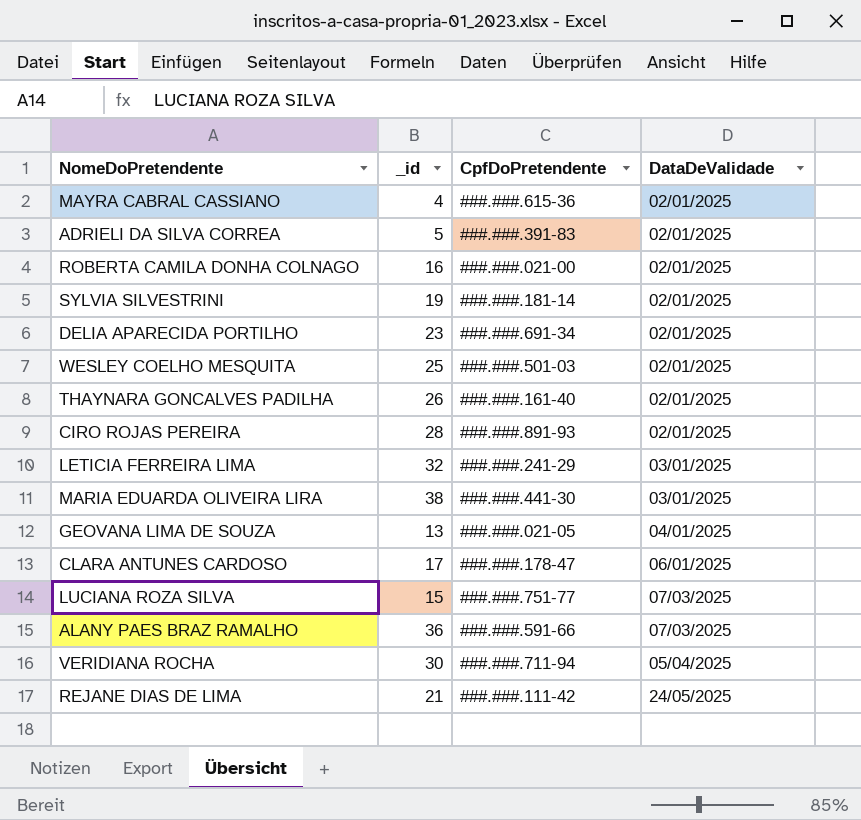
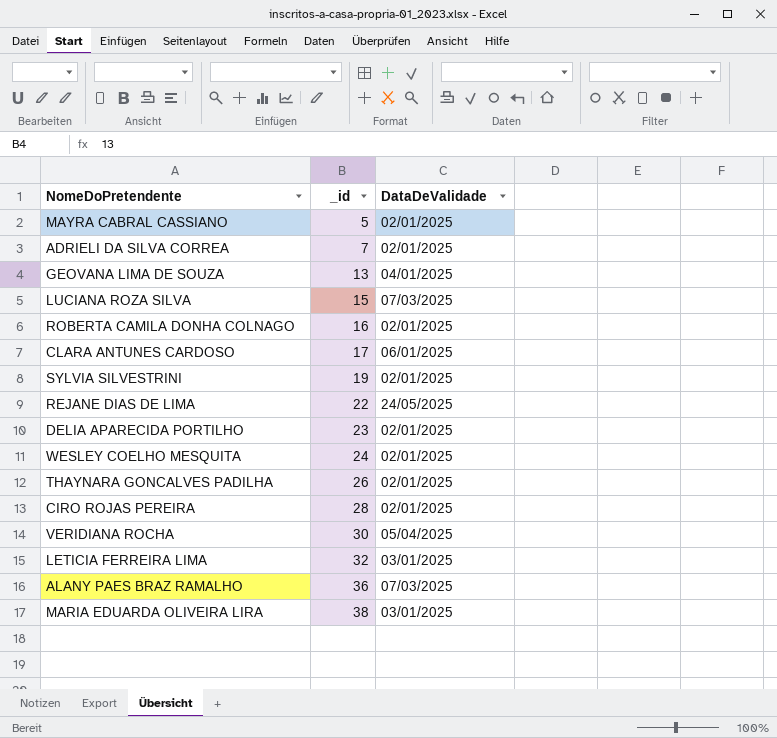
row order: DataDeValidade ascending -> _id ascending
column CpfDoPretendente | position: 3 -> none
MAYRA CABRAL CASSIANO | _id: 4 -> 5
ADRIELI DA SILVA CORREA | _id: 5 -> 7
REJANE DIAS DE LIMA | _id: 21 -> 22
WESLEY COELHO MESQUITA | _id: 25 -> 24

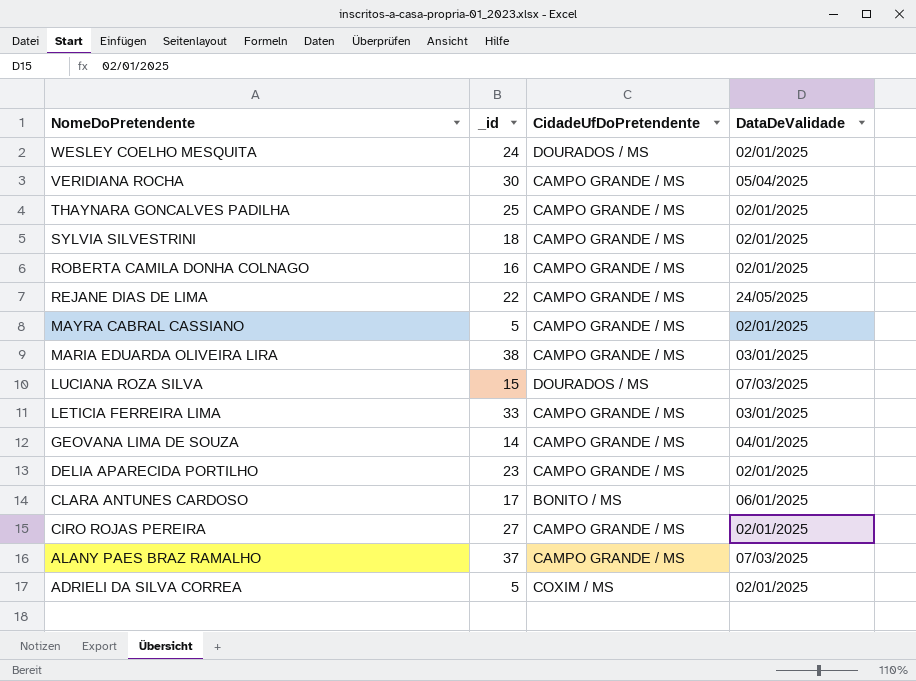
row order: _id ascending -> NomeDoPretendente descending
column CidadeUfDoPretendente | position: none -> 3
THAYNARA GONCALVES PADILHA | _id: 26 -> 25
SYLVIA SILVESTRINI | _id: 19 -> 18
LETICIA FERREIRA LIMA | _id: 32 -> 33
GEOVANA LIMA DE SOUZA | _id: 13 -> 14
CIRO ROJAS PEREIRA | _id: 28 -> 27
ALANY PAES BRAZ RAMALHO | _id: 36 -> 37
ADRIELI DA SILVA CORREA | _id: 7 -> 5

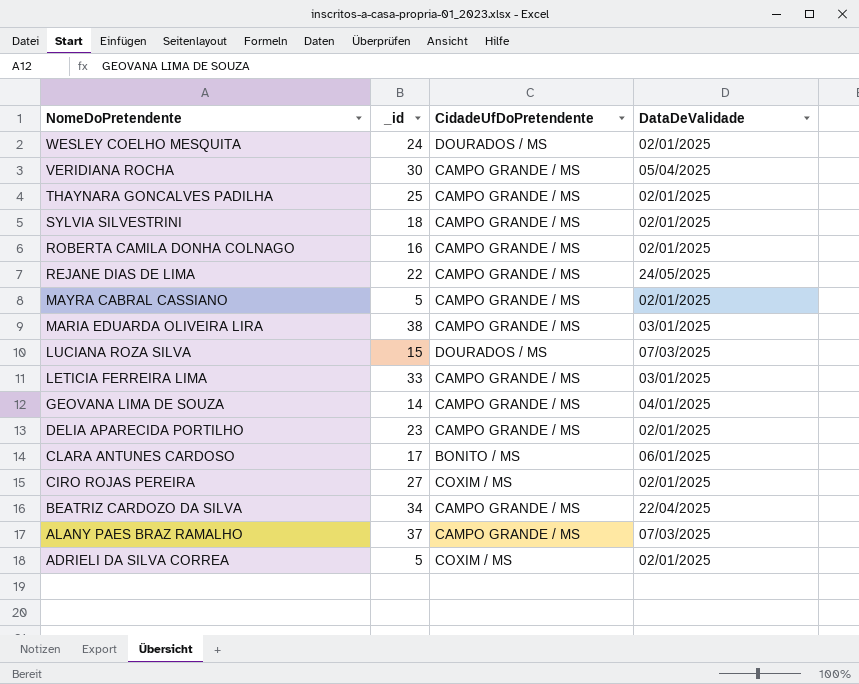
CIRO ROJAS PEREIRA | CidadeUfDoPretendente: CAMPO GRANDE / MS -> COXIM / MS
row BEATRIZ CARDOZO DA SILVA: none -> 34 | CAMPO GRANDE / MS | 22/04/2025

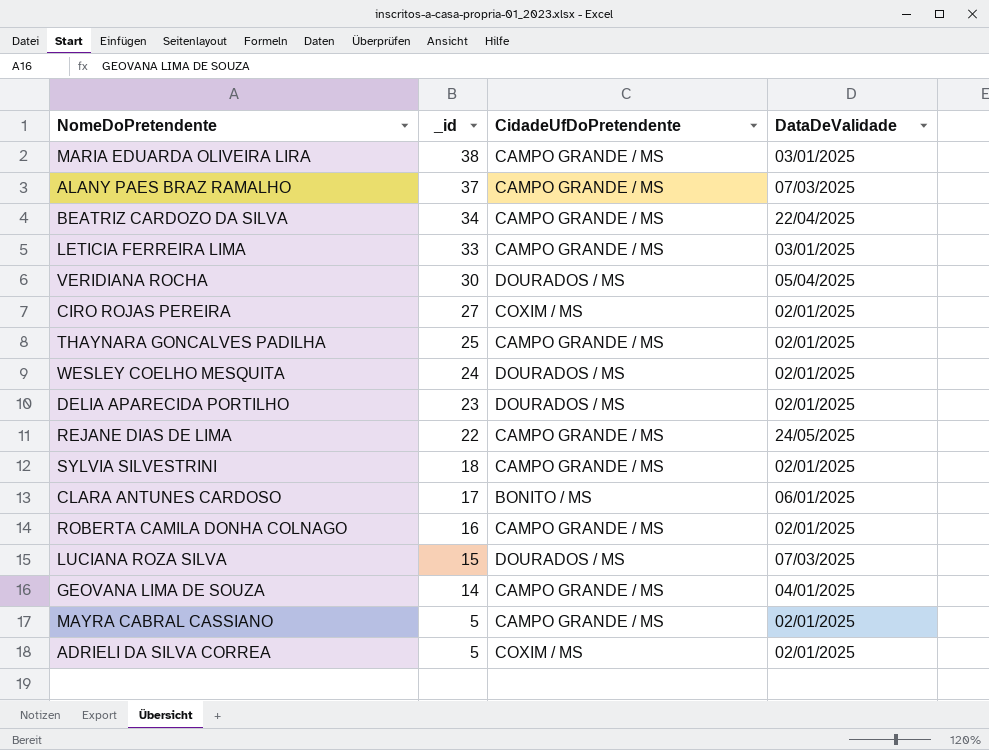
row order: NomeDoPretendente descending -> _id descending
VERIDIANA ROCHA | CidadeUfDoPretendente: CAMPO GRANDE / MS -> DOURADOS / MS
DELIA APARECIDA PORTILHO | CidadeUfDoPretendente: CAMPO GRANDE / MS -> DOURADOS / MS

